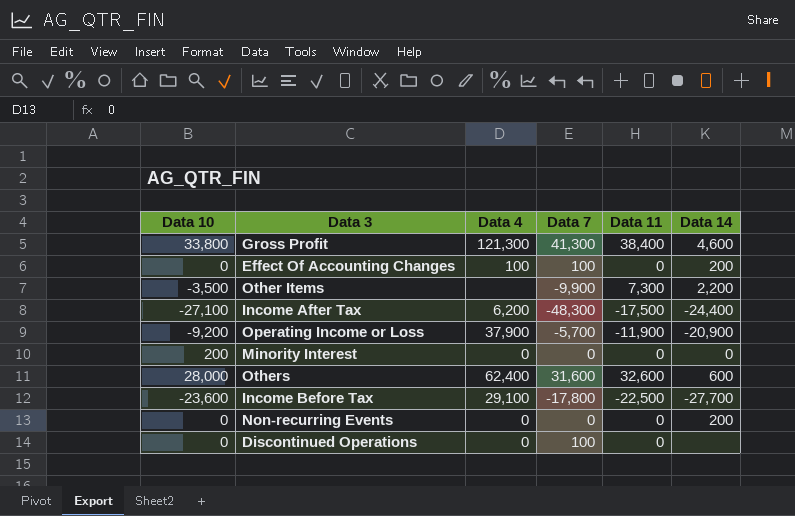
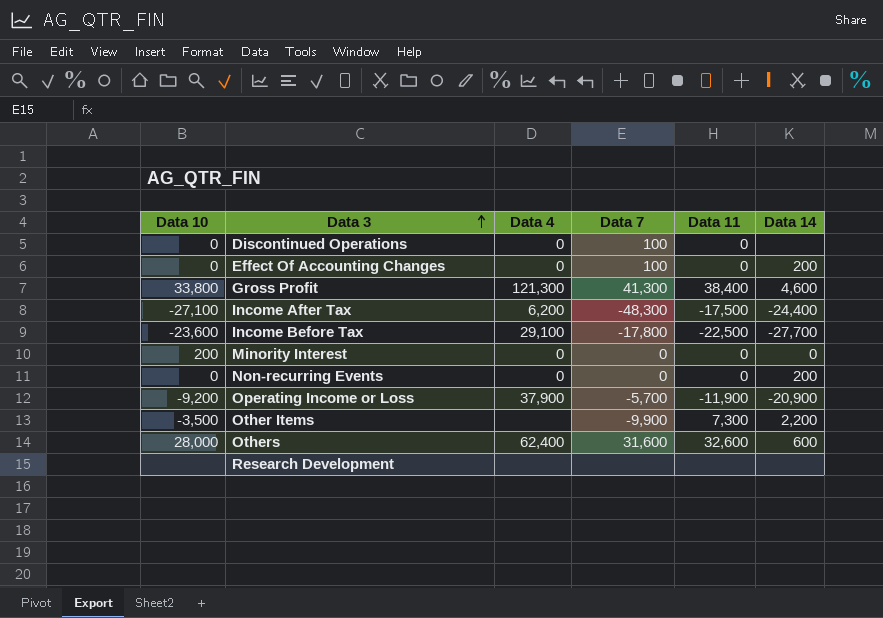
row order: none -> Data 3 ascending
Effect Of Accounting Changes | Data 4: 100 -> 0
row Research Development: none -> none | none | none | none | none

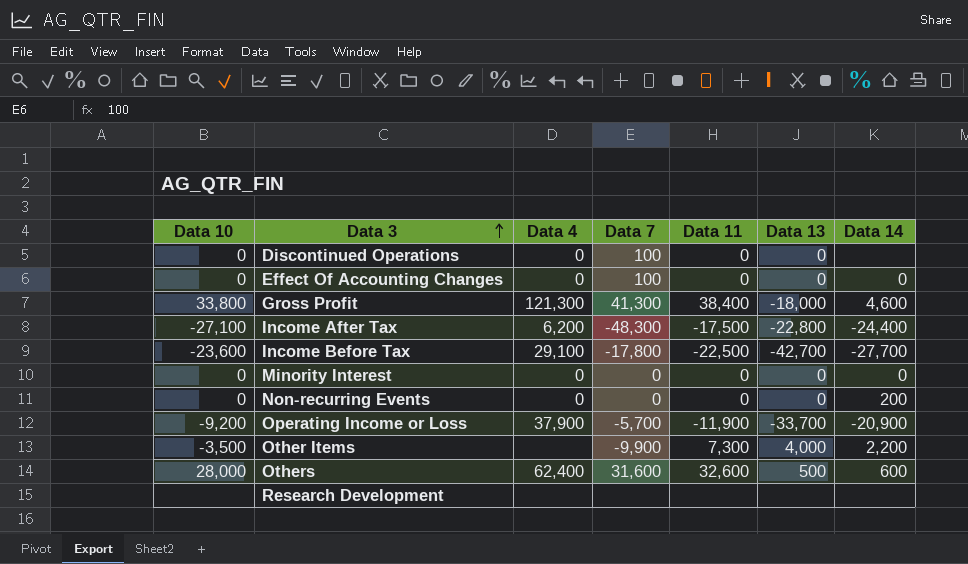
column Data 13 | position: none -> 6
Effect Of Accounting Changes | Data 14: 200 -> 0
Minority Interest | Data 10: 200 -> 0

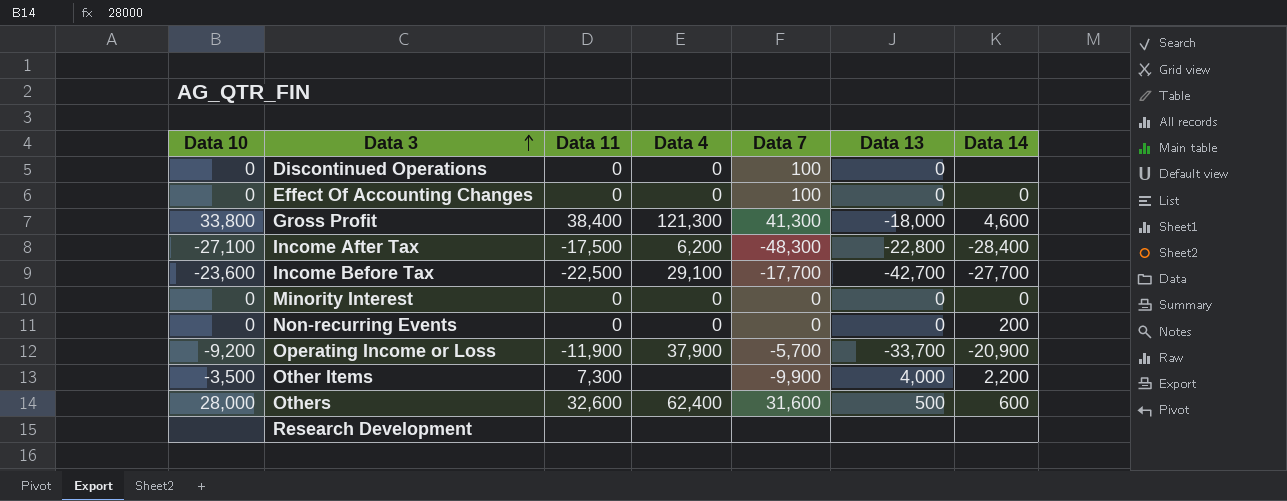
column Data 11 | position: 5 -> 3
Income After Tax | Data 14: -24,400 -> -28,400
Income Before Tax | Data 7: -17,800 -> -17,700

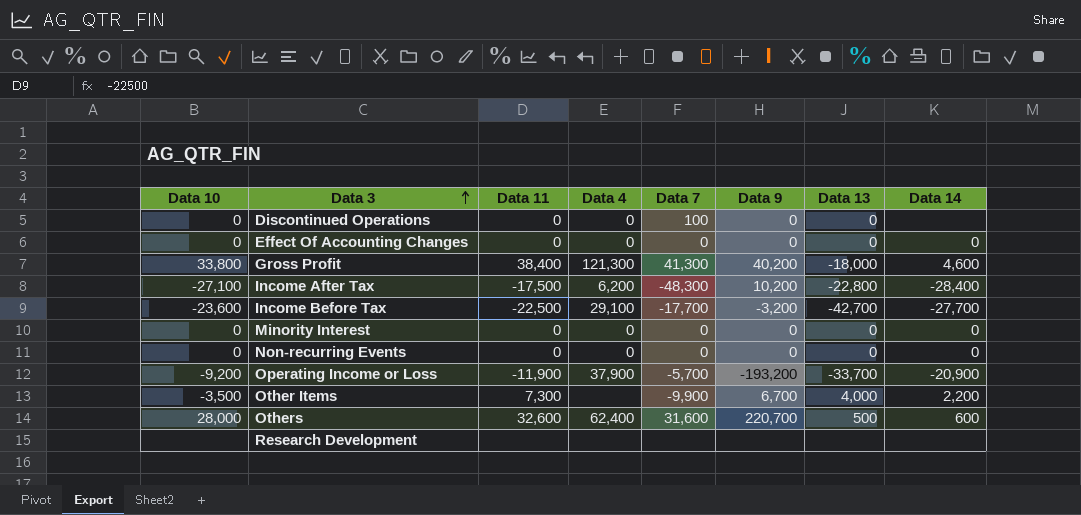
column Data 9 | position: none -> 6
Effect Of Accounting Changes | Data 7: 100 -> 0
Non-recurring Events | Data 14: 200 -> 0

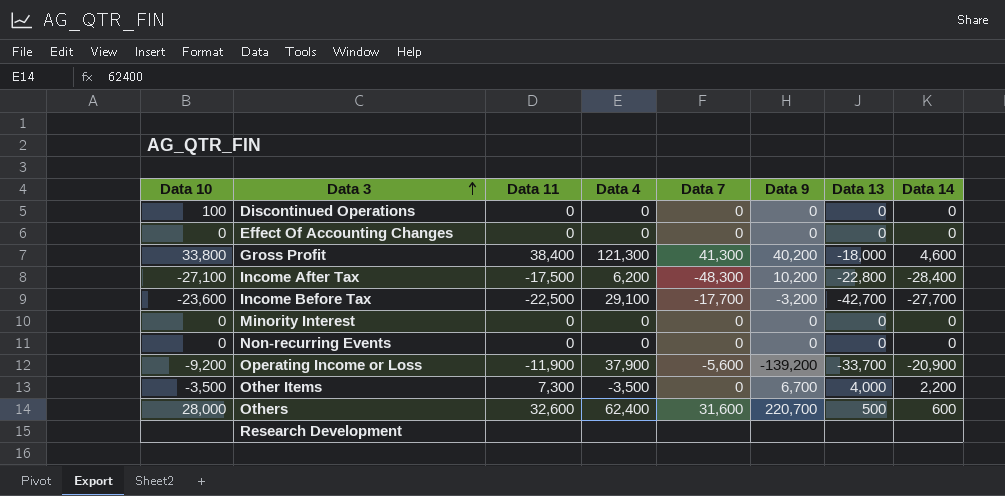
Discontinued Operations | Data 10: 0 -> 100
Discontinued Operations | Data 7: 100 -> 0
Discontinued Operations | Data 14: none -> 0
Operating Income or Loss | Data 7: -5,700 -> -5,600
Operating Income or Loss | Data 9: -193,200 -> -139,200
Other Items | Data 4: none -> -3,500
Other Items | Data 7: -9,900 -> 0

